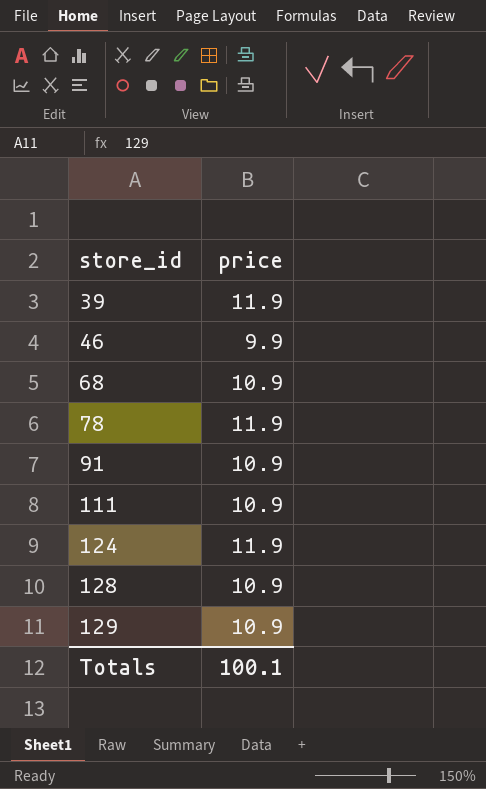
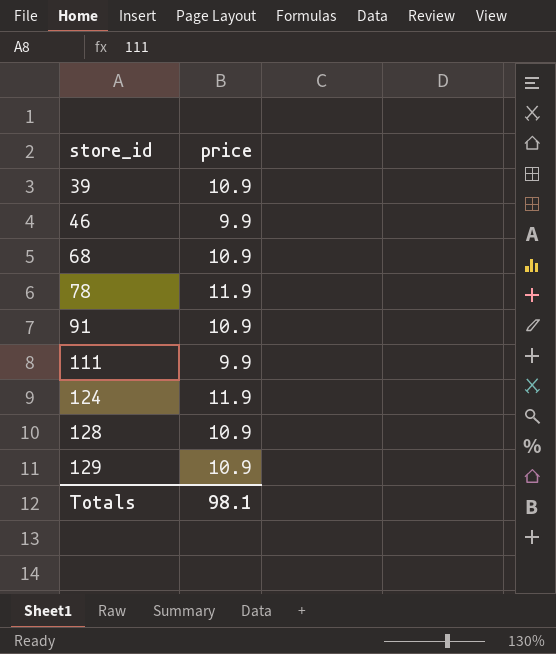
39 | price: 11.9 -> 10.9
111 | price: 10.9 -> 9.9
Totals | price: 100.1 -> 98.1

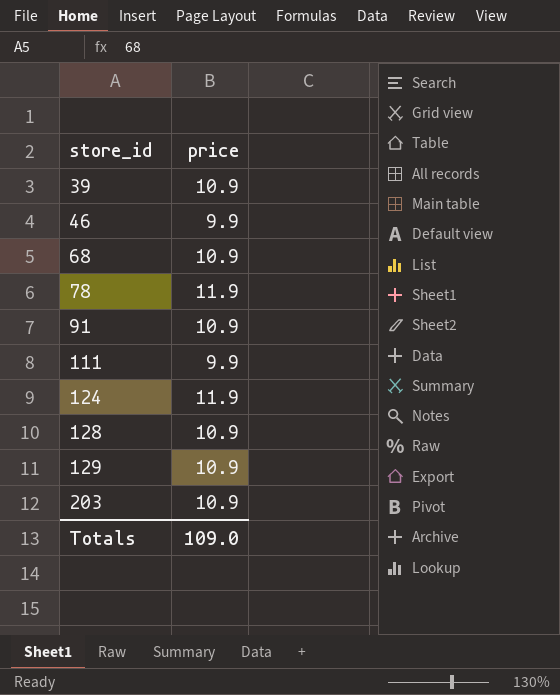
row 203: none -> 10.9
Totals | price: 98.1 -> 109.0

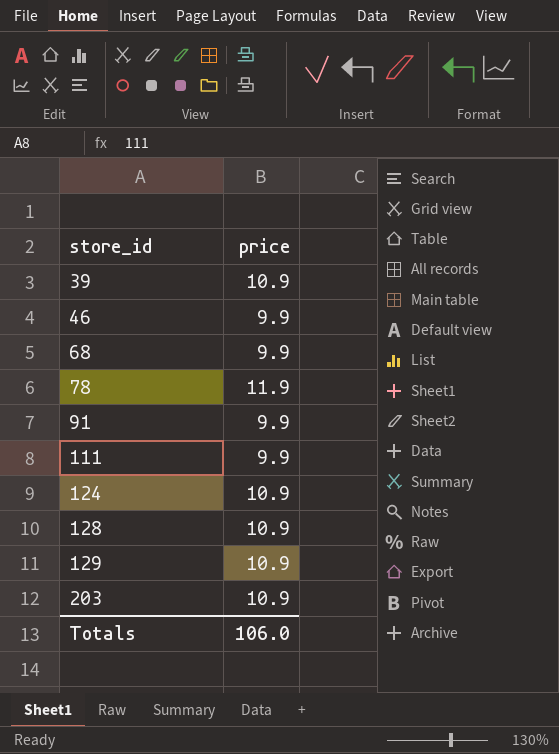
68 | price: 10.9 -> 9.9
91 | price: 10.9 -> 9.9
124 | price: 11.9 -> 10.9
Totals | price: 109.0 -> 106.0

